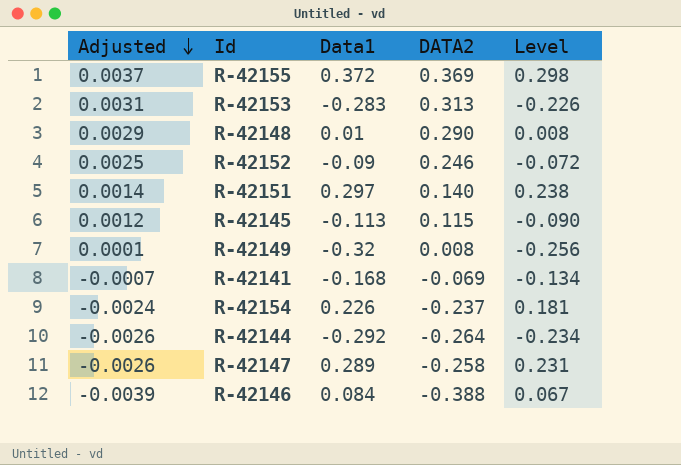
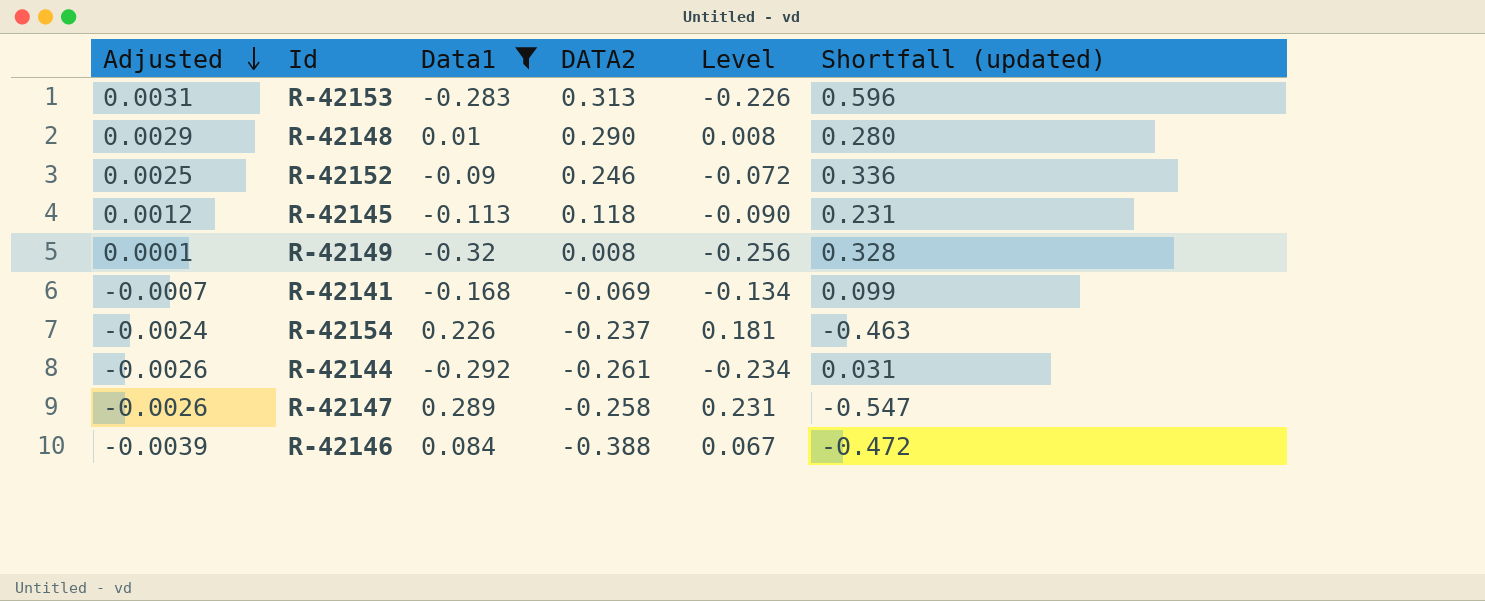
filter: none -> Data1 <= 0.289
column Shortfall (updated) | formula: none -> [DATA2] - [Data1]
R-42145 | DATA2: 0.115 -> 0.118
R-42144 | DATA2: -0.264 -> -0.261

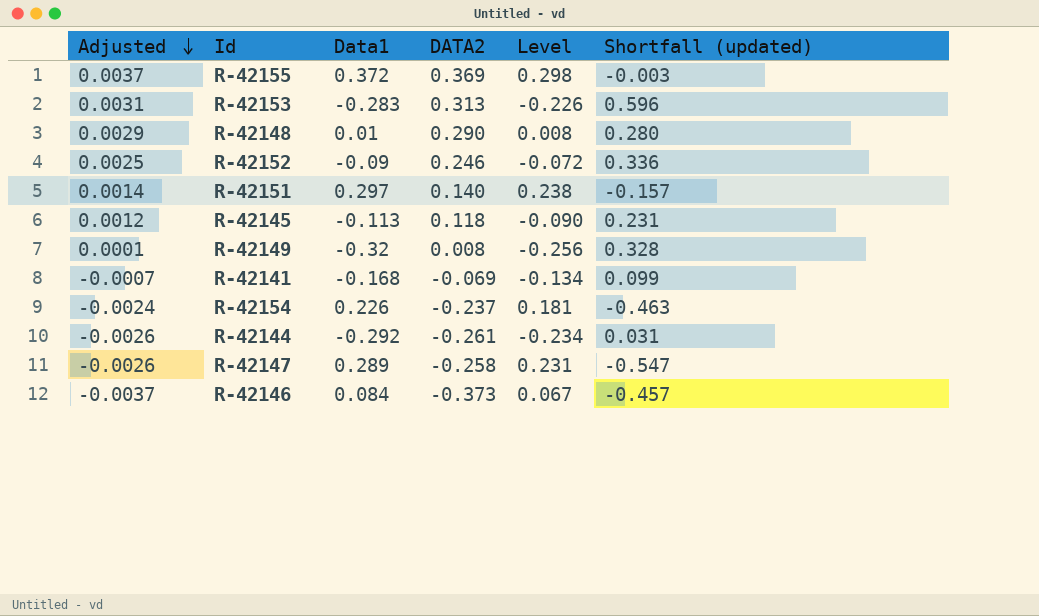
filter: Data1 <= 0.289 -> none
R-42146 | Adjusted: -0.0039 -> -0.0037
R-42146 | DATA2: -0.388 -> -0.373
R-42146 | Shortfall (updated): -0.472 -> -0.457

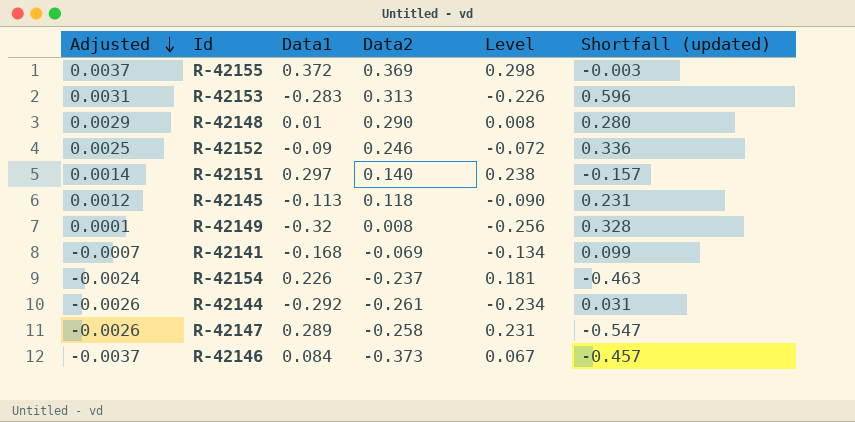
column name: DATA2 -> Data2

